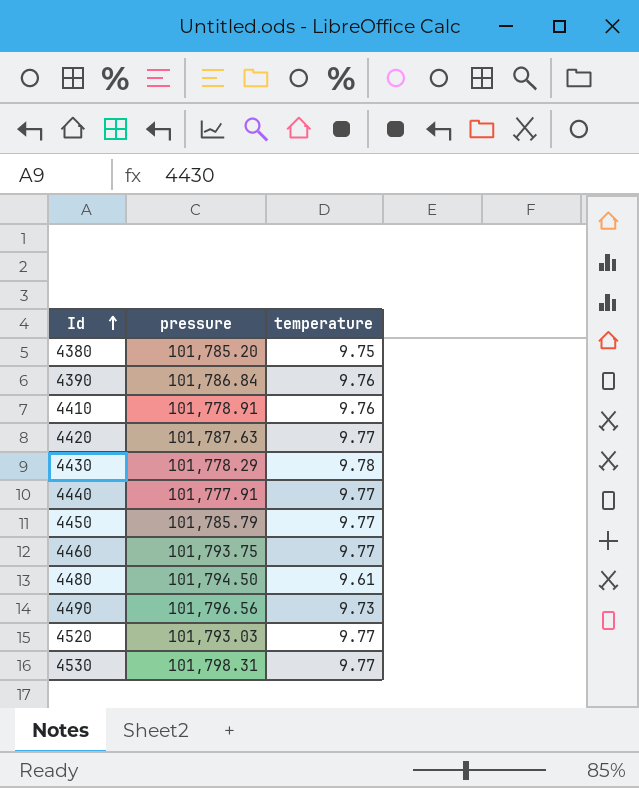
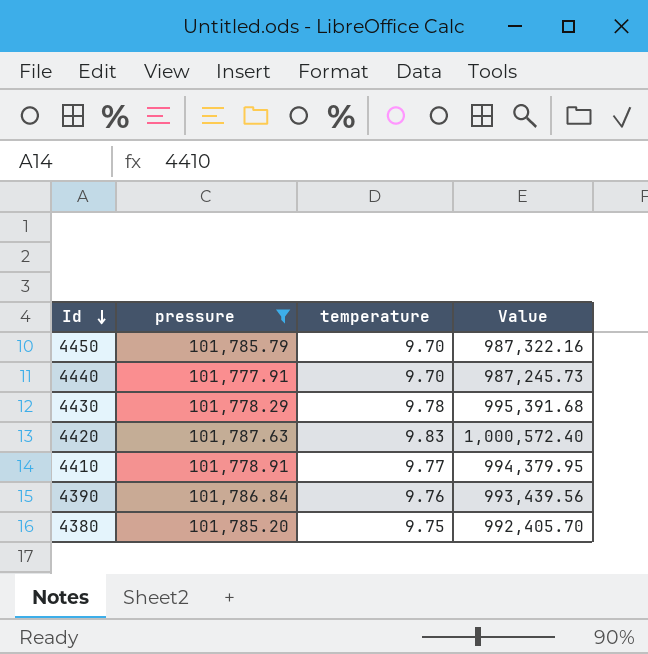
filter: none -> pressure <= 101,787.63
row order: Id ascending -> Id descending
column Value | formula: none -> [pressure] * [temperature]
4450 | temperature: 9.77 -> 9.70
4440 | temperature: 9.77 -> 9.70
4420 | temperature: 9.77 -> 9.83
4410 | temperature: 9.76 -> 9.77

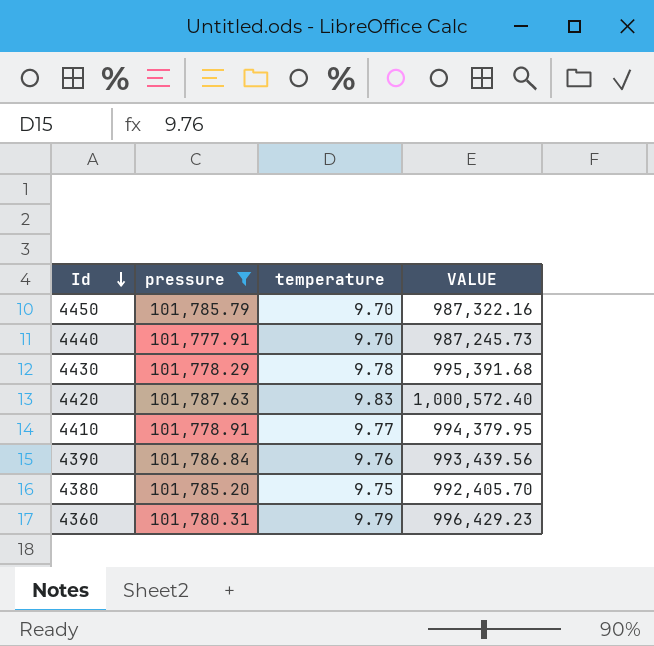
column name: Value -> VALUE
row 4360: none -> 101,780.31 | 9.79 | 996,429.23

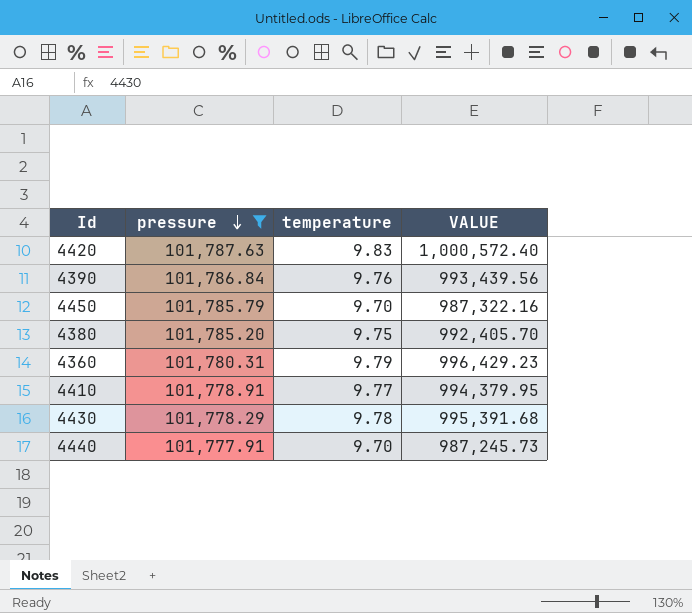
row order: Id descending -> pressure descending

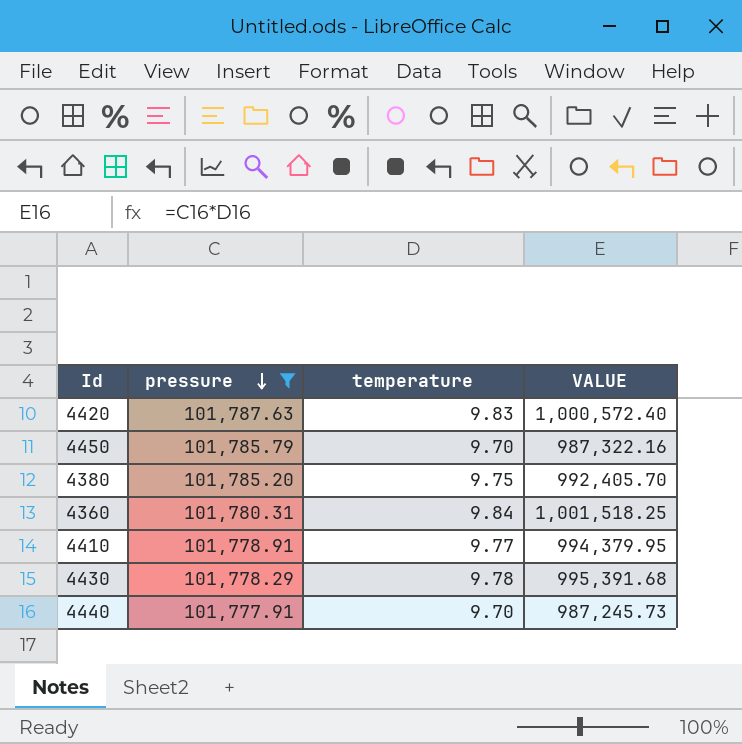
row 4390: 101,786.84 | 9.76 | 993,439.56 -> none
4360 | temperature: 9.79 -> 9.84
4360 | VALUE: 996,429.23 -> 1,001,518.25

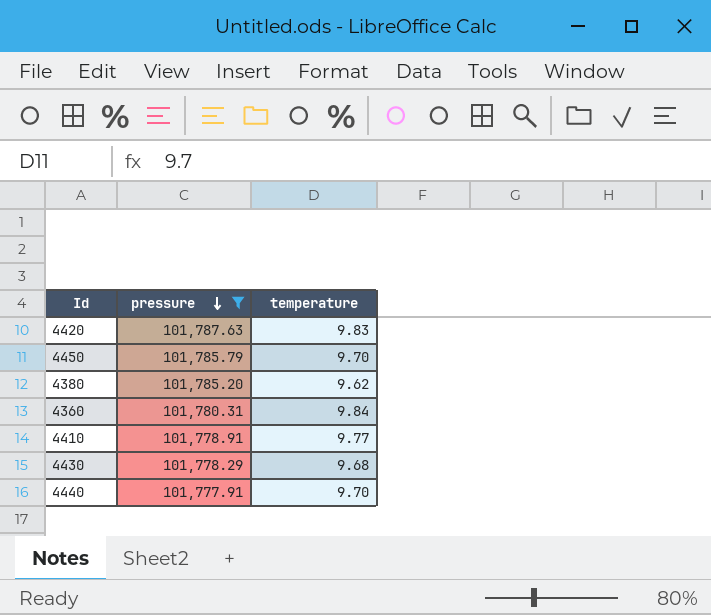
column VALUE | formula: [pressure] * [temperature] -> none
4380 | temperature: 9.75 -> 9.62
4430 | temperature: 9.78 -> 9.68

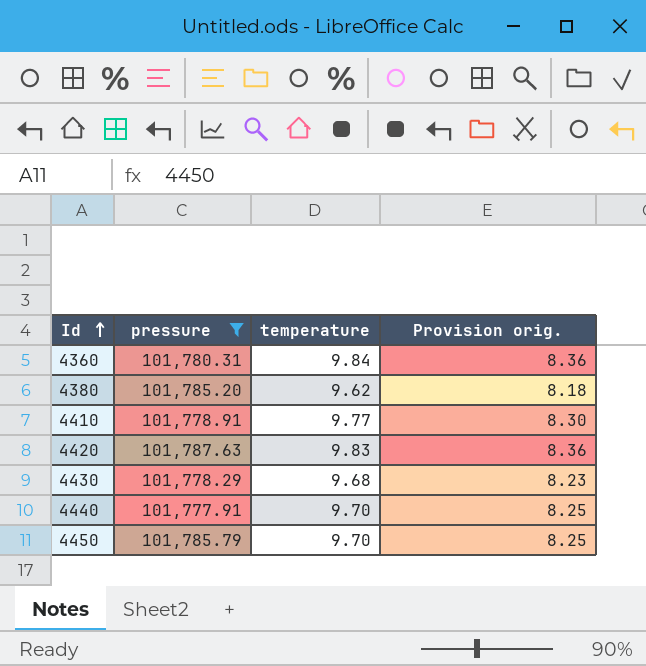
row order: pressure descending -> Id ascending
column Provision orig. | formula: none -> [temperature] * 0.85

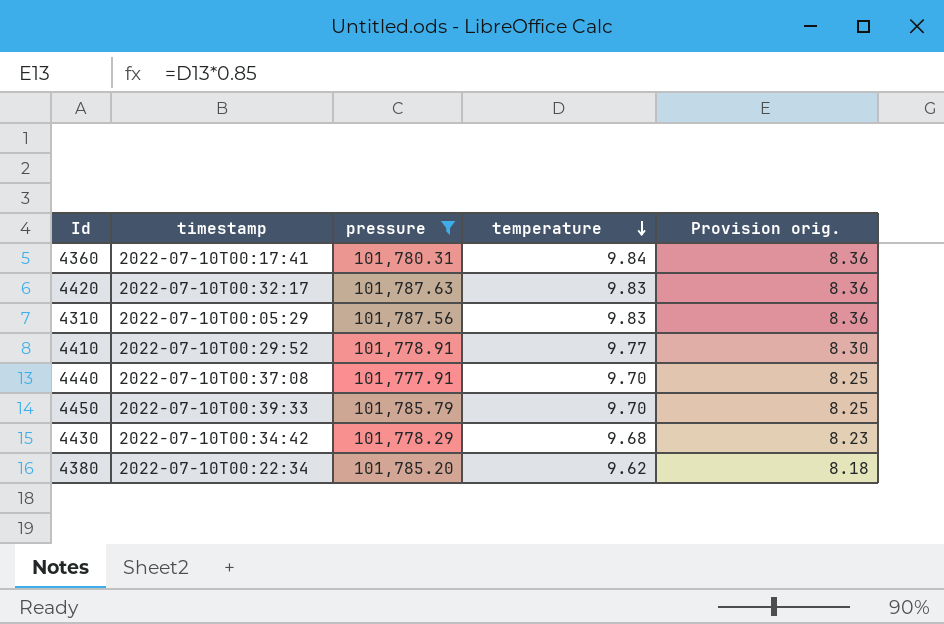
row order: Id ascending -> temperature descending
column timestamp | position: none -> 2
row 4310: none -> 2022-07-10T00:05:29 | 101,787.56 | 9.83 | 8.36

